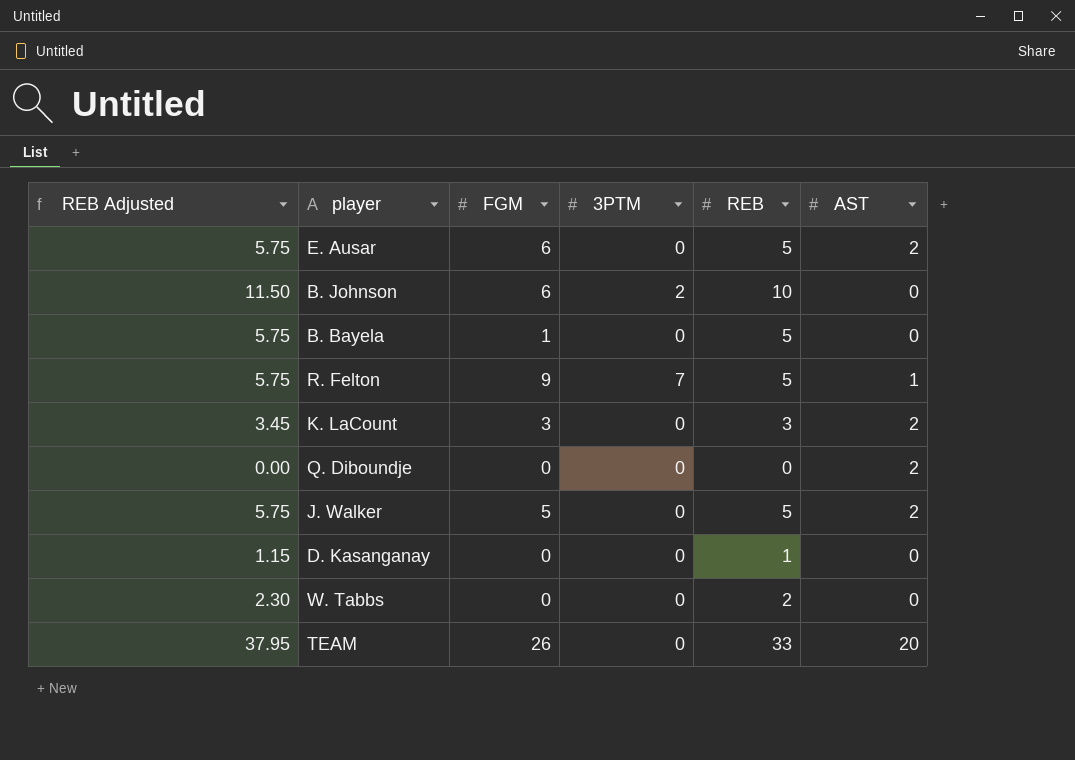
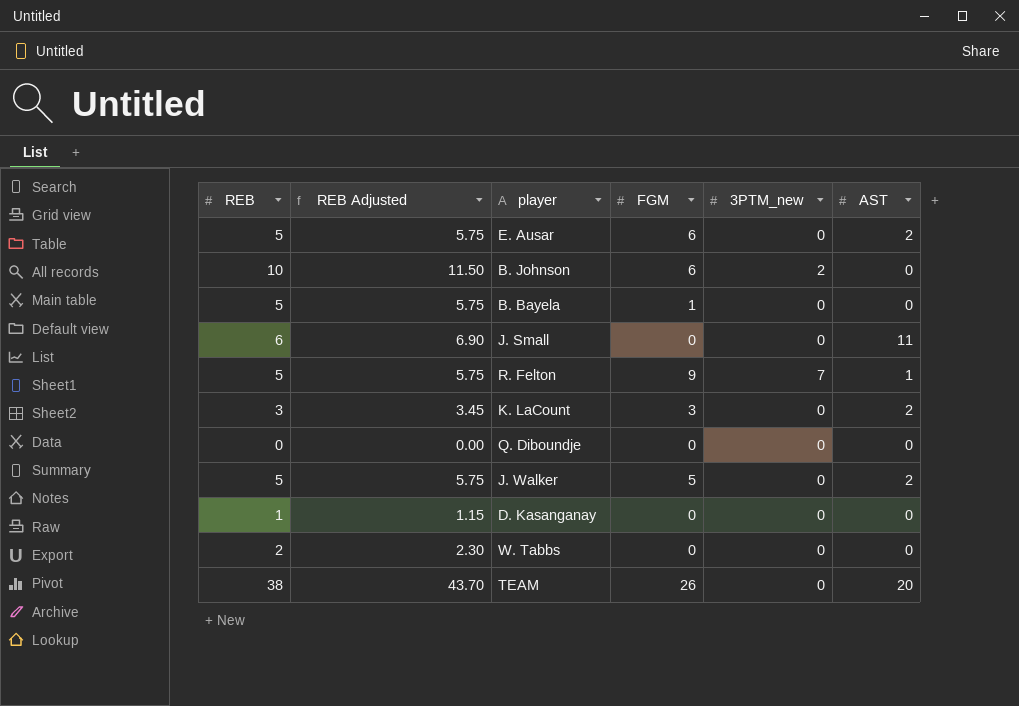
column REB | position: 5 -> 1
column name: 3PTM -> 3PTM_new
row J. Small: none -> 6 | 6.90 | 0 | 0 | 11
Q. Diboundje | AST: 2 -> 0
TEAM | REB: 33 -> 38
TEAM | REB Adjusted: 37.95 -> 43.70

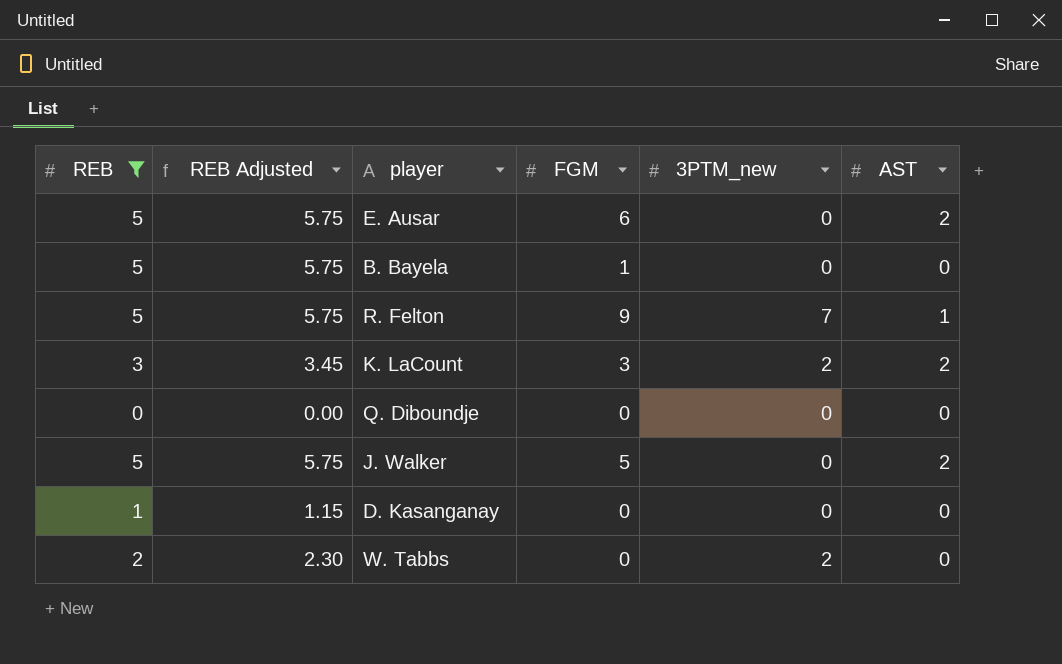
filter: none -> REB <= 5
K. LaCount | 3PTM_new: 0 -> 2
W. Tabbs | 3PTM_new: 0 -> 2

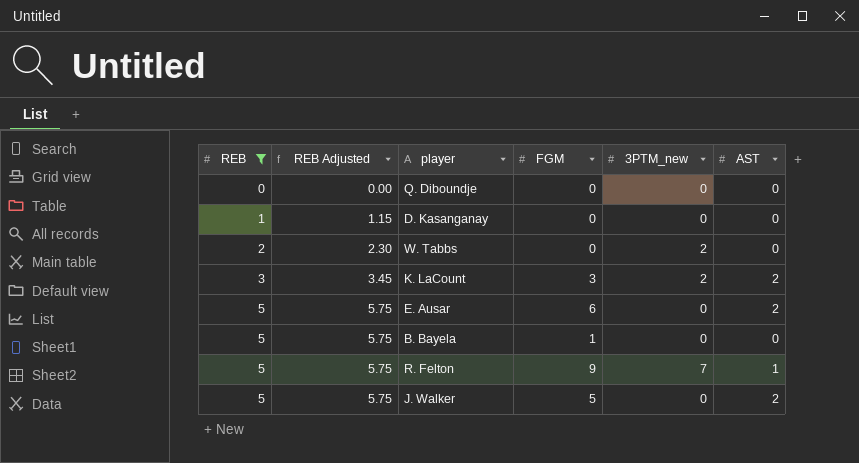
row order: none -> REB ascending

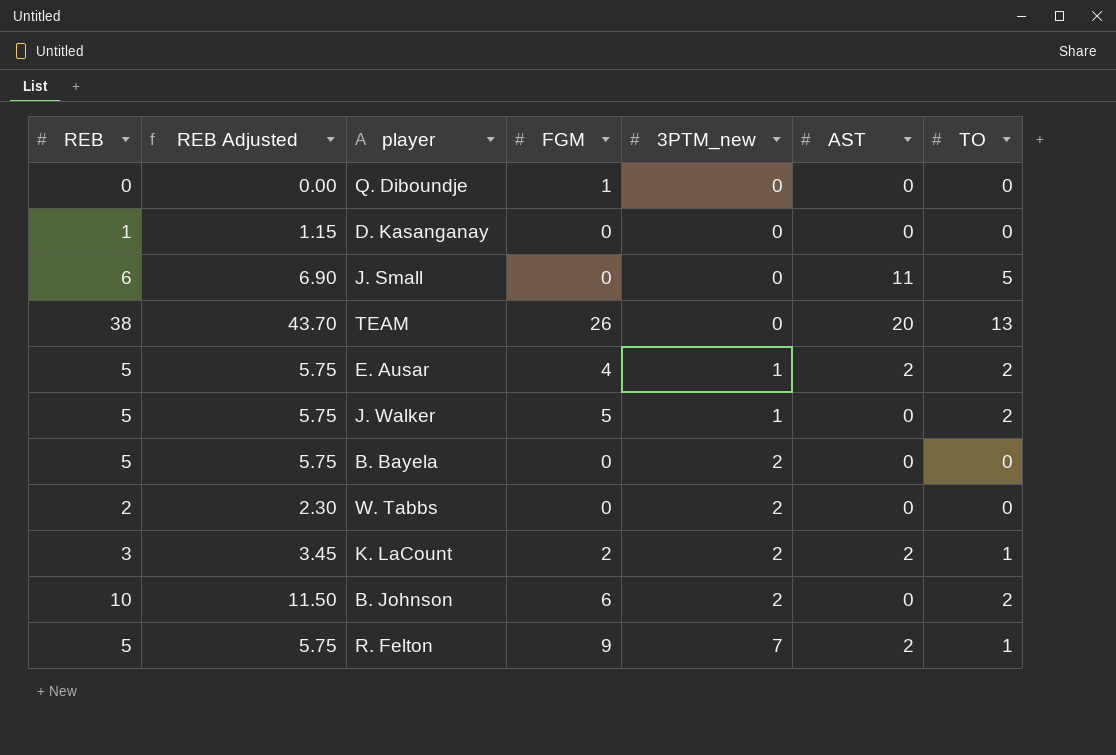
filter: REB <= 5 -> none
row order: REB ascending -> 3PTM_new ascending
column TO | position: none -> 7
Q. Diboundje | FGM: 0 -> 1
E. Ausar | FGM: 6 -> 4
E. Ausar | 3PTM_new: 0 -> 1
J. Walker | 3PTM_new: 0 -> 1
J. Walker | AST: 2 -> 0
B. Bayela | FGM: 1 -> 0
B. Bayela | 3PTM_new: 0 -> 2
K. LaCount | FGM: 3 -> 2
R. Felton | AST: 1 -> 2

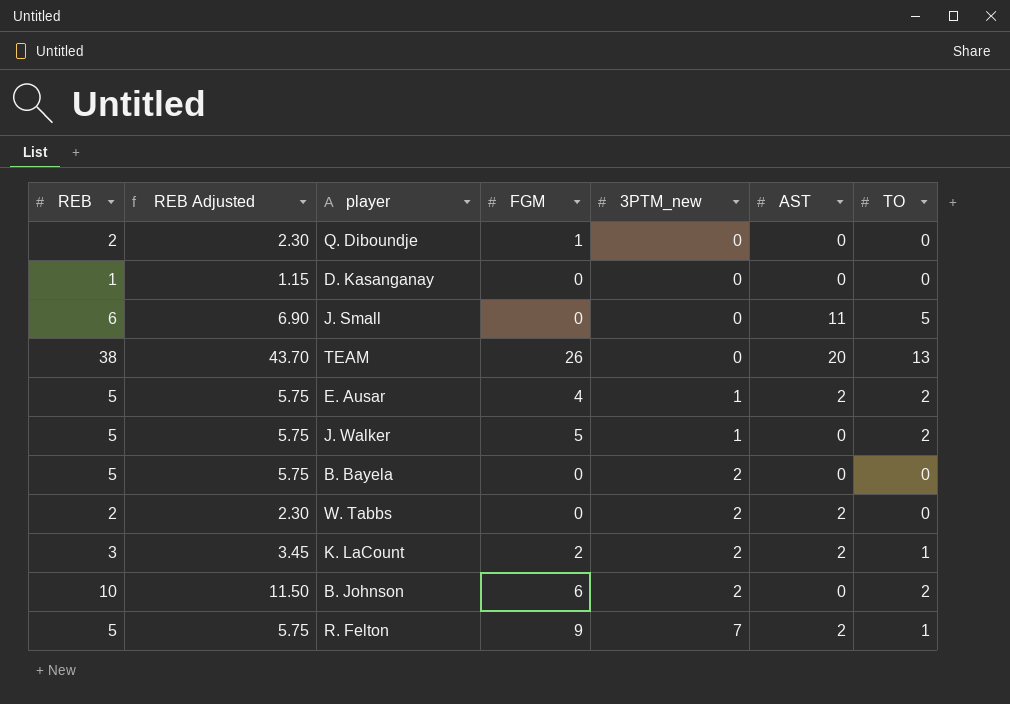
Q. Diboundje | REB: 0 -> 2
Q. Diboundje | REB Adjusted: 0.00 -> 2.30
W. Tabbs | AST: 0 -> 2

